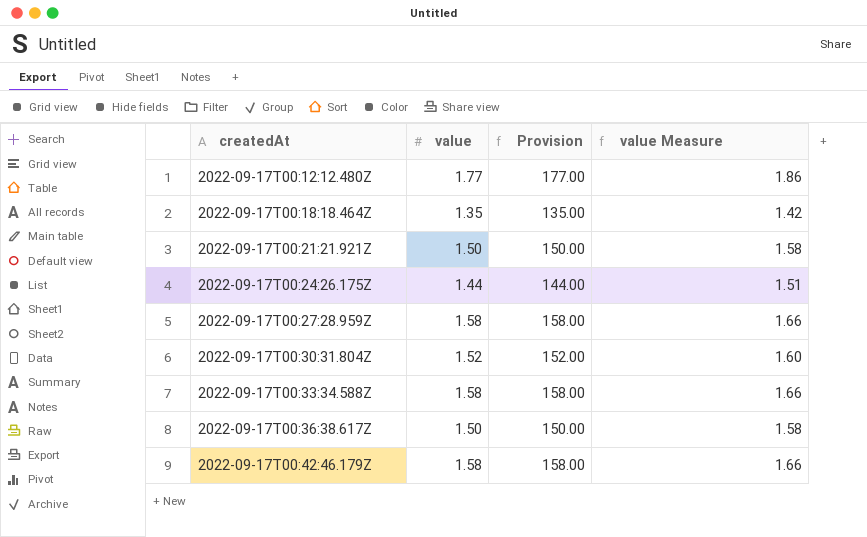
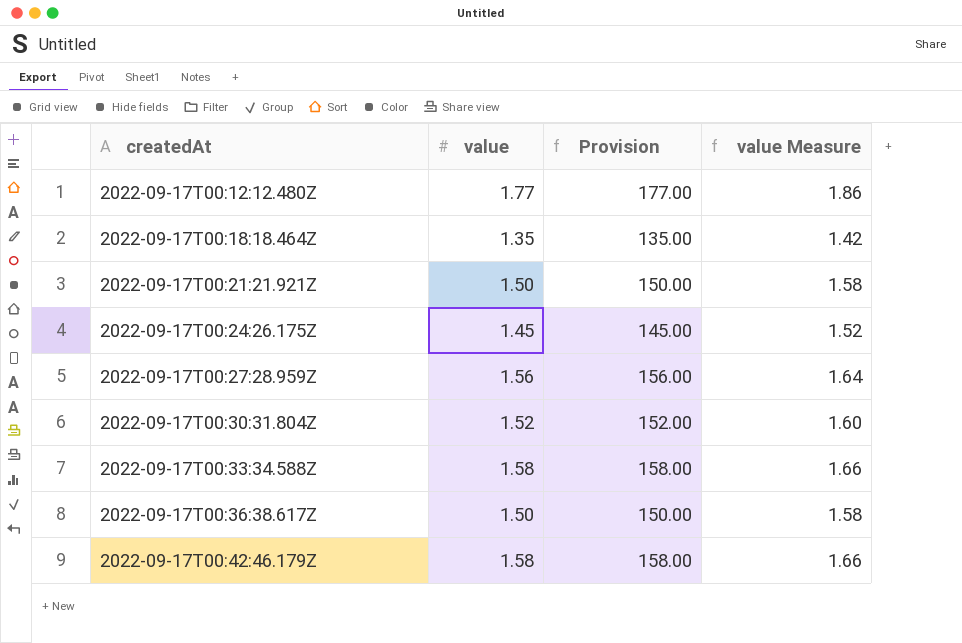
2022-09-17T00:24:26.175Z | value: 1.44 -> 1.45
2022-09-17T00:24:26.175Z | Provision: 144.00 -> 145.00
2022-09-17T00:24:26.175Z | value Measure: 1.51 -> 1.52
2022-09-17T00:27:28.959Z | value: 1.58 -> 1.56
2022-09-17T00:27:28.959Z | Provision: 158.00 -> 156.00
2022-09-17T00:27:28.959Z | value Measure: 1.66 -> 1.64

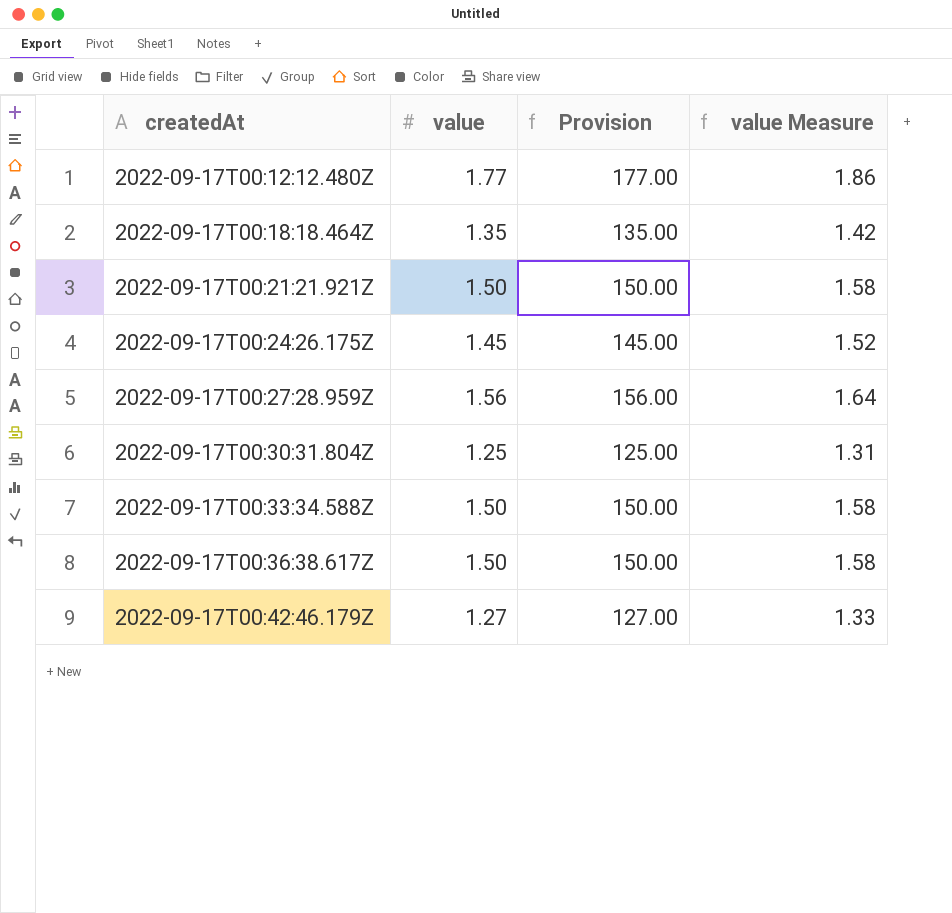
2022-09-17T00:30:31.804Z | value: 1.52 -> 1.25
2022-09-17T00:30:31.804Z | Provision: 152.00 -> 125.00
2022-09-17T00:30:31.804Z | value Measure: 1.60 -> 1.31
2022-09-17T00:33:34.588Z | value: 1.58 -> 1.50
2022-09-17T00:33:34.588Z | Provision: 158.00 -> 150.00
2022-09-17T00:33:34.588Z | value Measure: 1.66 -> 1.58
2022-09-17T00:42:46.179Z | value: 1.58 -> 1.27
2022-09-17T00:42:46.179Z | Provision: 158.00 -> 127.00
2022-09-17T00:42:46.179Z | value Measure: 1.66 -> 1.33

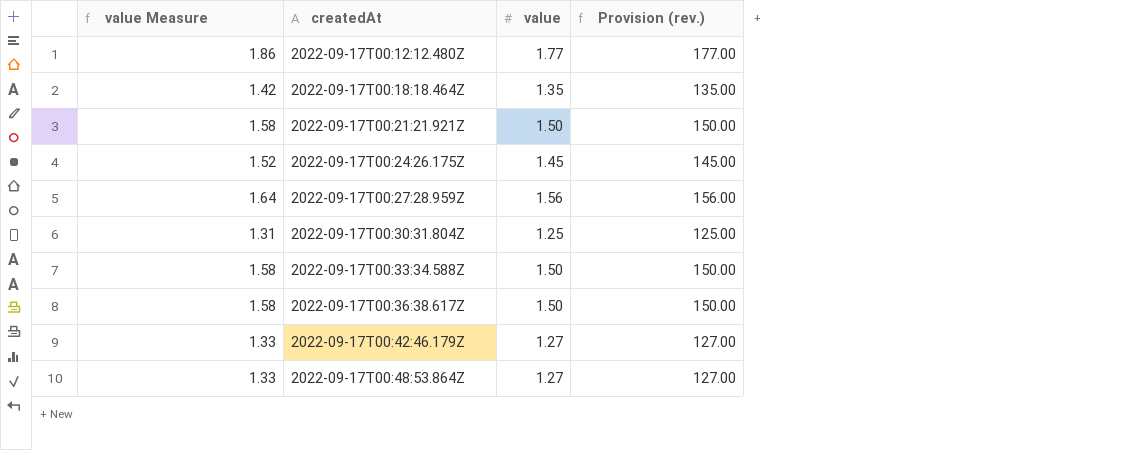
column value Measure | position: 4 -> 1
column name: Provision -> Provision (rev.)
row 2022-09-17T00:48:53.864Z: none -> 1.33 | 1.27 | 127.00

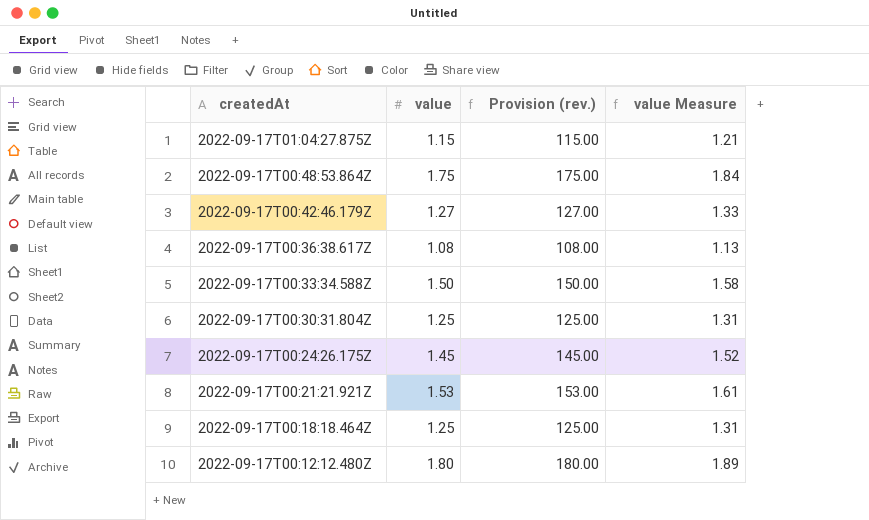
row order: createdAt ascending -> createdAt descending
column value Measure | position: 1 -> 4
row 2022-09-17T00:27:28.959Z: 1.64 | 1.56 | 156.00 -> none
row 2022-09-17T01:04:27.875Z: none -> 1.15 | 115.00 | 1.21
2022-09-17T00:48:53.864Z | value: 1.27 -> 1.75
2022-09-17T00:48:53.864Z | Provision (rev.): 127.00 -> 175.00
2022-09-17T00:48:53.864Z | value Measure: 1.33 -> 1.84
2022-09-17T00:36:38.617Z | value: 1.50 -> 1.08
2022-09-17T00:36:38.617Z | Provision (rev.): 150.00 -> 108.00
2022-09-17T00:36:38.617Z | value Measure: 1.58 -> 1.13
2022-09-17T00:21:21.921Z | value: 1.50 -> 1.53
2022-09-17T00:21:21.921Z | Provision (rev.): 150.00 -> 153.00
2022-09-17T00:21:21.921Z | value Measure: 1.58 -> 1.61
2022-09-17T00:18:18.464Z | value: 1.35 -> 1.25
2022-09-17T00:18:18.464Z | Provision (rev.): 135.00 -> 125.00
2022-09-17T00:18:18.464Z | value Measure: 1.42 -> 1.31
2022-09-17T00:12:12.480Z | value: 1.77 -> 1.80
2022-09-17T00:12:12.480Z | Provision (rev.): 177.00 -> 180.00
2022-09-17T00:12:12.480Z | value Measure: 1.86 -> 1.89

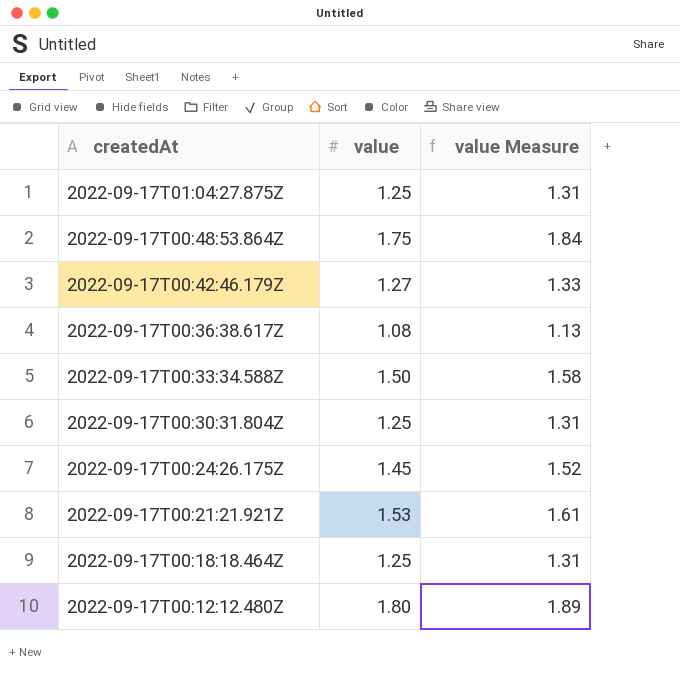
column Provision (rev.) | formula: [value] * 100 -> none
2022-09-17T01:04:27.875Z | value: 1.15 -> 1.25
2022-09-17T01:04:27.875Z | value Measure: 1.21 -> 1.31

